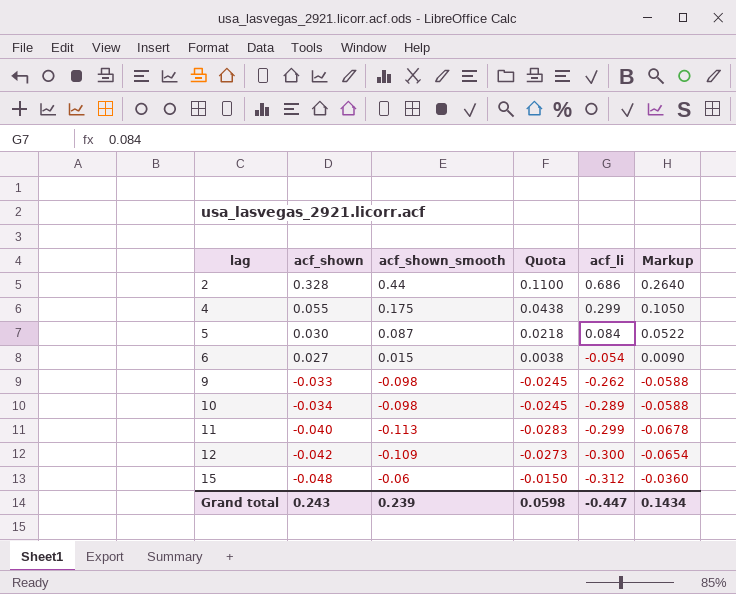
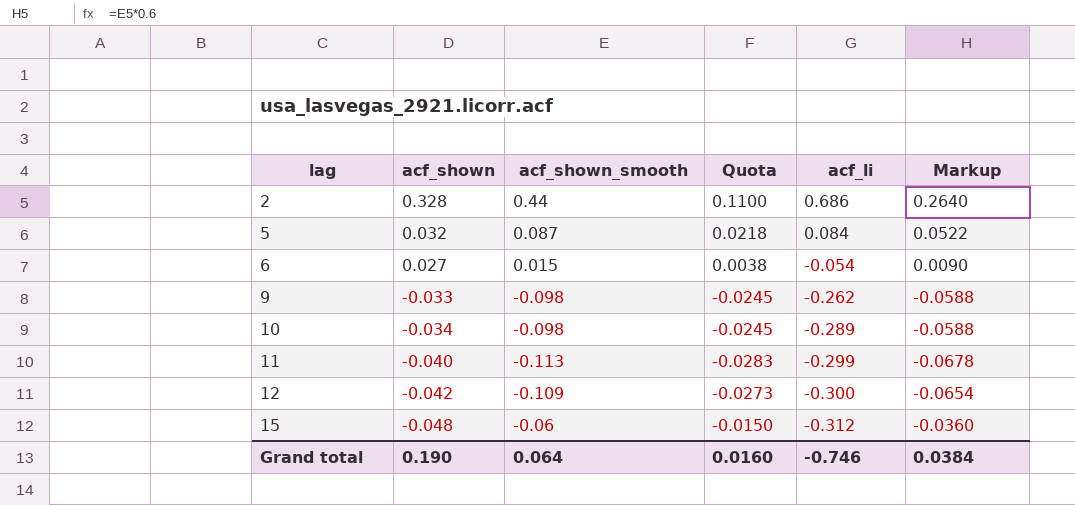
row 4: 0.055 | 0.175 | 0.0438 | 0.299 | 0.1050 -> none
5 | acf_shown: 0.030 -> 0.032
Grand total | acf_shown: 0.243 -> 0.190
Grand total | acf_shown_smooth: 0.239 -> 0.064
Grand total | Quota: 0.0598 -> 0.0160
Grand total | acf_li: -0.447 -> -0.746
Grand total | Markup: 0.1434 -> 0.0384

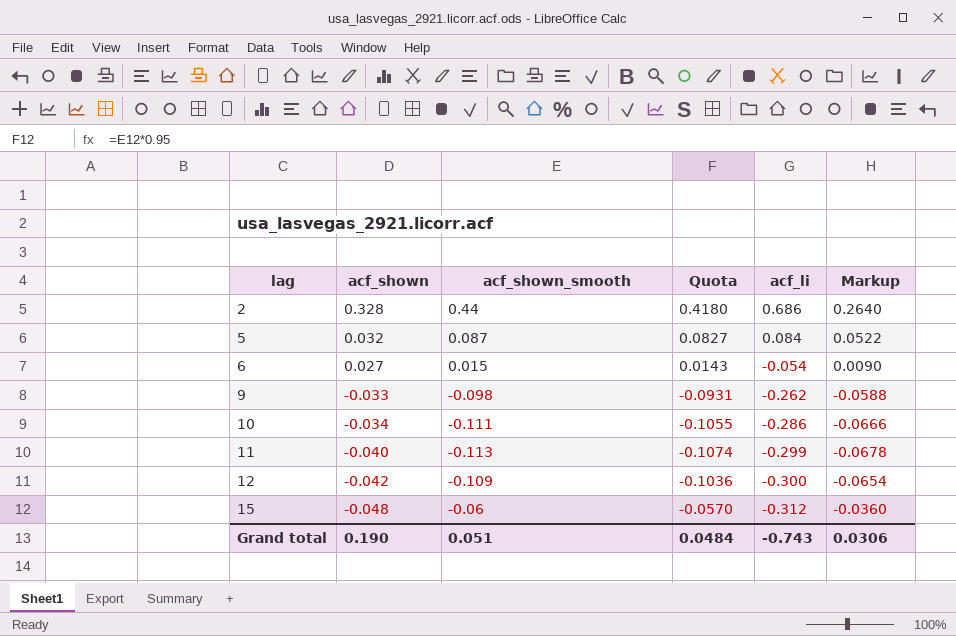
column Quota | formula: [acf_shown_smooth] * 0.25 -> [acf_shown_smooth] * 0.95
10 | acf_shown_smooth: -0.098 -> -0.111
10 | acf_li: -0.289 -> -0.286
10 | Markup: -0.0588 -> -0.0666
Grand total | acf_shown_smooth: 0.064 -> 0.051
Grand total | Quota: 0.0160 -> 0.0484
Grand total | acf_li: -0.746 -> -0.743
Grand total | Markup: 0.0384 -> 0.0306

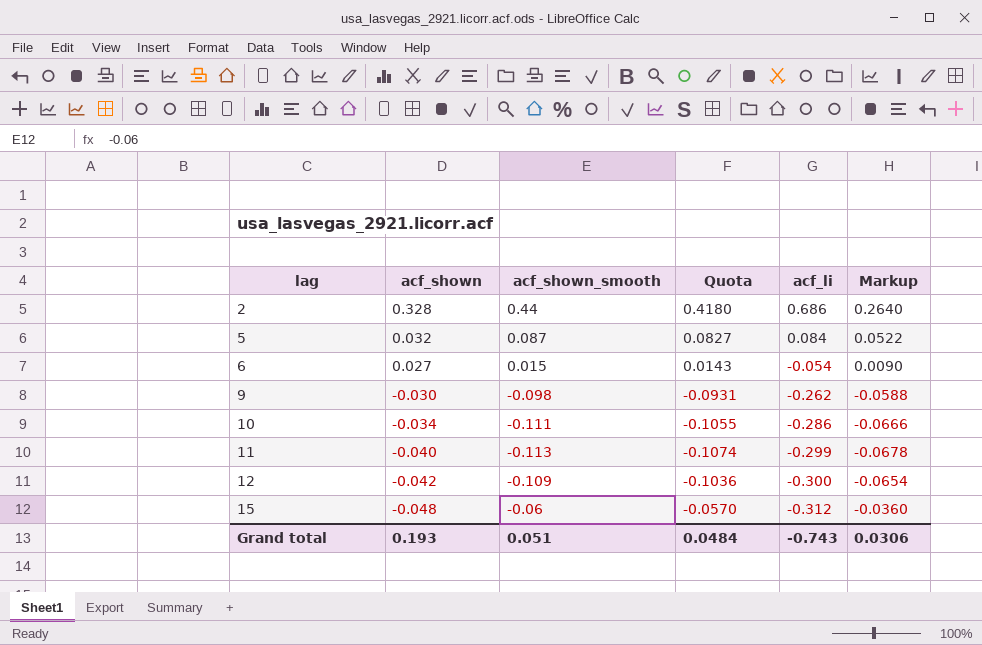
9 | acf_shown: -0.033 -> -0.030
Grand total | acf_shown: 0.190 -> 0.193

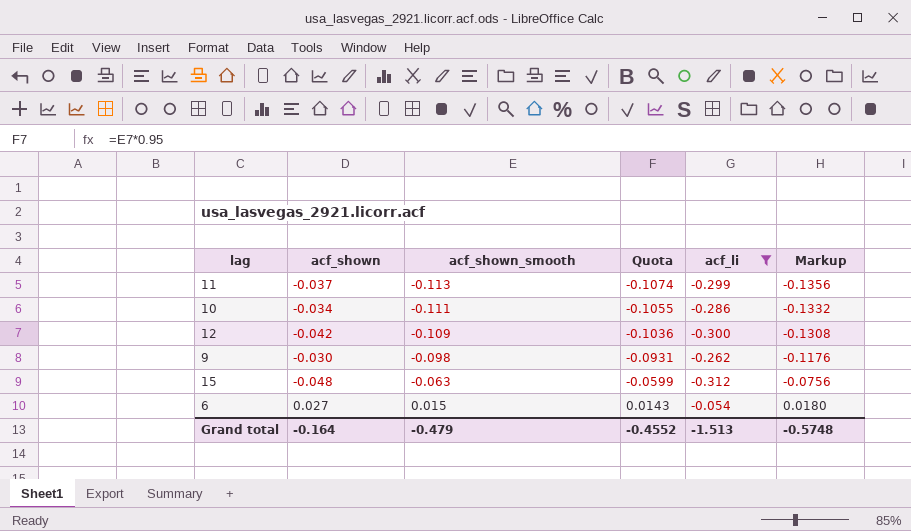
filter: none -> acf_li <= -0.054
row order: lag ascending -> acf_shown_smooth ascending
column Markup | formula: [acf_shown_smooth] * 0.6 -> [acf_shown_smooth] * 1.2
11 | acf_shown: -0.040 -> -0.037
15 | acf_shown_smooth: -0.06 -> -0.063
15 | Quota: -0.0570 -> -0.0599
Grand total | acf_shown: 0.193 -> -0.164
Grand total | acf_shown_smooth: 0.051 -> -0.479
Grand total | Quota: 0.0484 -> -0.4552
Grand total | acf_li: -0.743 -> -1.513
Grand total | Markup: 0.0306 -> -0.5748

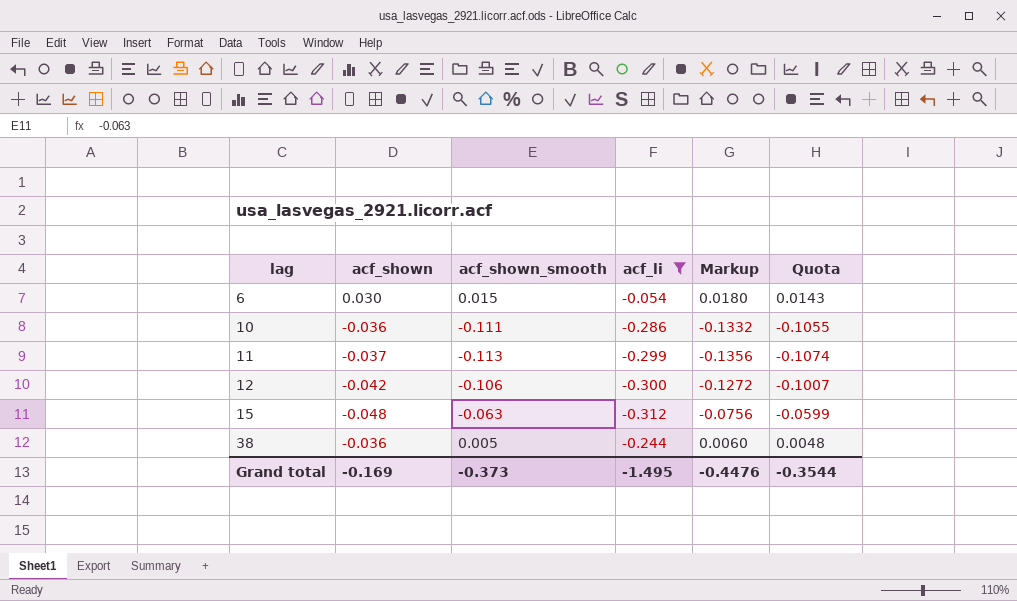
row order: acf_shown_smooth ascending -> lag ascending
column Quota | position: 4 -> 6
row 9: -0.030 | -0.098 | -0.0931 | -0.262 | -0.1176 -> none
6 | acf_shown: 0.027 -> 0.030
10 | acf_shown: -0.034 -> -0.036
12 | acf_shown_smooth: -0.109 -> -0.106
12 | Markup: -0.1308 -> -0.1272
12 | Quota: -0.1036 -> -0.1007
row 38: none -> -0.036 | 0.005 | -0.244 | 0.0060 | 0.0048
Grand total | acf_shown: -0.164 -> -0.169
Grand total | acf_shown_smooth: -0.479 -> -0.373
Grand total | acf_li: -1.513 -> -1.495
Grand total | Markup: -0.5748 -> -0.4476
Grand total | Quota: -0.4552 -> -0.3544

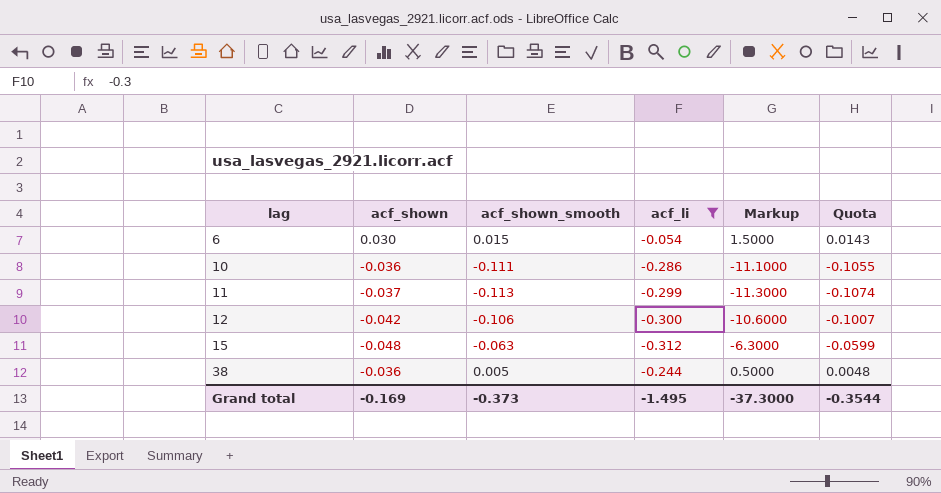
column Markup | formula: [acf_shown_smooth] * 1.2 -> [acf_shown_smooth] * 100
Grand total | Markup: -0.4476 -> -37.3000

